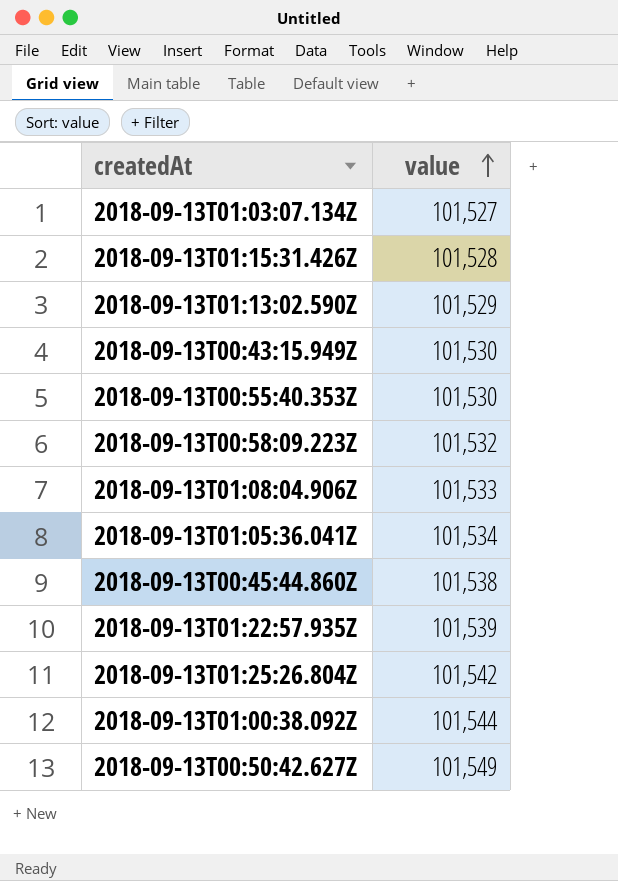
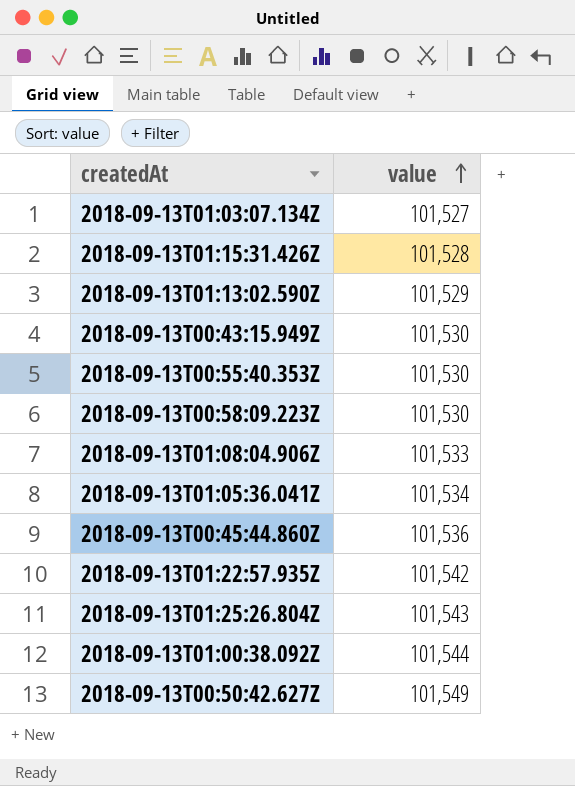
2018-09-13T00:58:09.223Z | value: 101,532 -> 101,530
2018-09-13T00:45:44.860Z | value: 101,538 -> 101,536
2018-09-13T01:22:57.935Z | value: 101,539 -> 101,542
2018-09-13T01:25:26.804Z | value: 101,542 -> 101,543

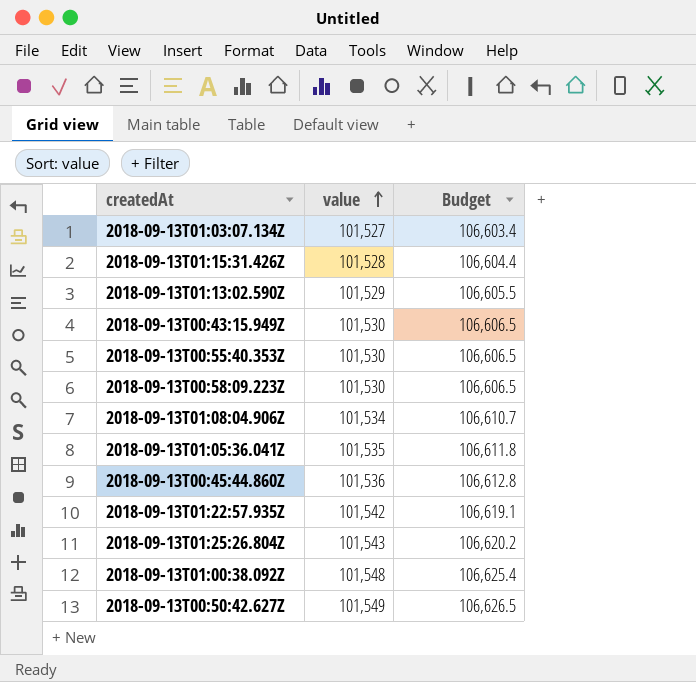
column Budget | formula: none -> [value] * 1.05
2018-09-13T01:08:04.906Z | value: 101,533 -> 101,534
2018-09-13T01:05:36.041Z | value: 101,534 -> 101,535
2018-09-13T01:00:38.092Z | value: 101,544 -> 101,548

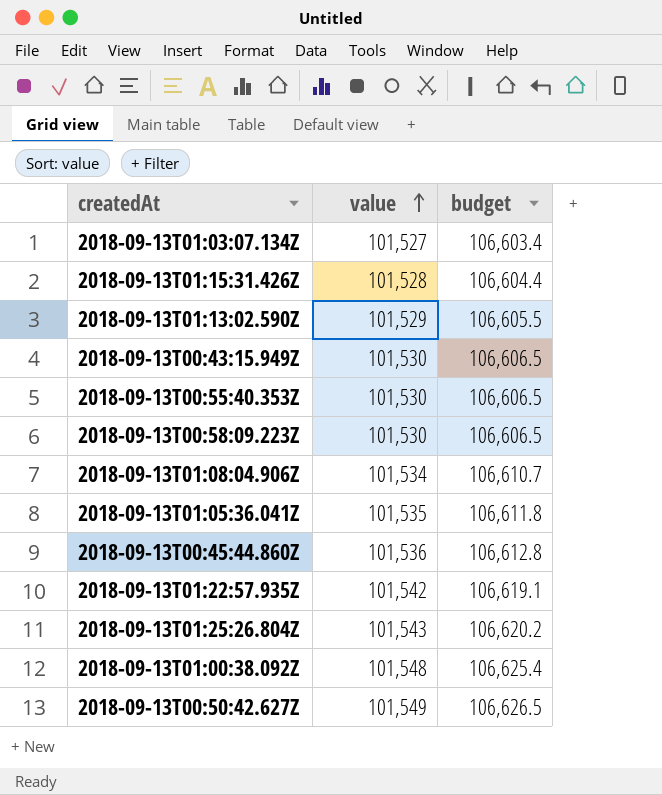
column name: Budget -> budget

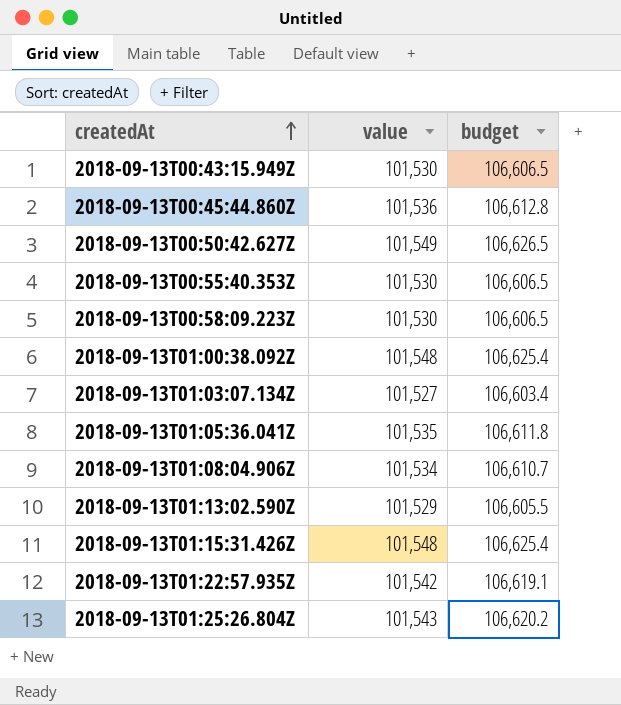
row order: value ascending -> createdAt ascending
2018-09-13T01:15:31.426Z | value: 101,528 -> 101,548
2018-09-13T01:15:31.426Z | budget: 106,604.4 -> 106,625.4

